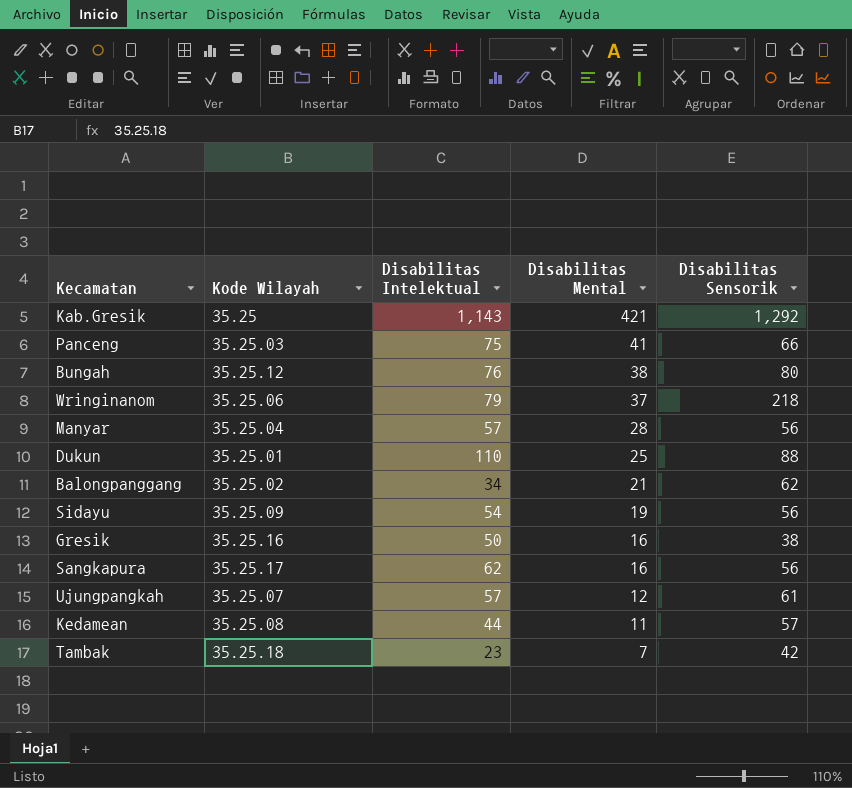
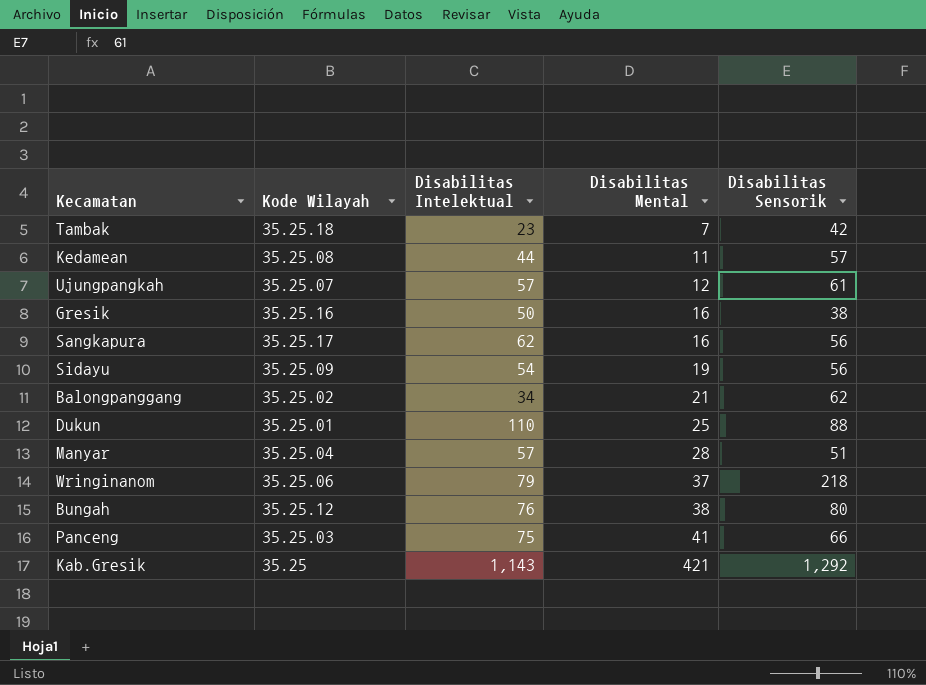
row order: Disabilitas Mental descending -> Disabilitas Mental ascending
Manyar | Disabilitas Sensorik: 56 -> 51

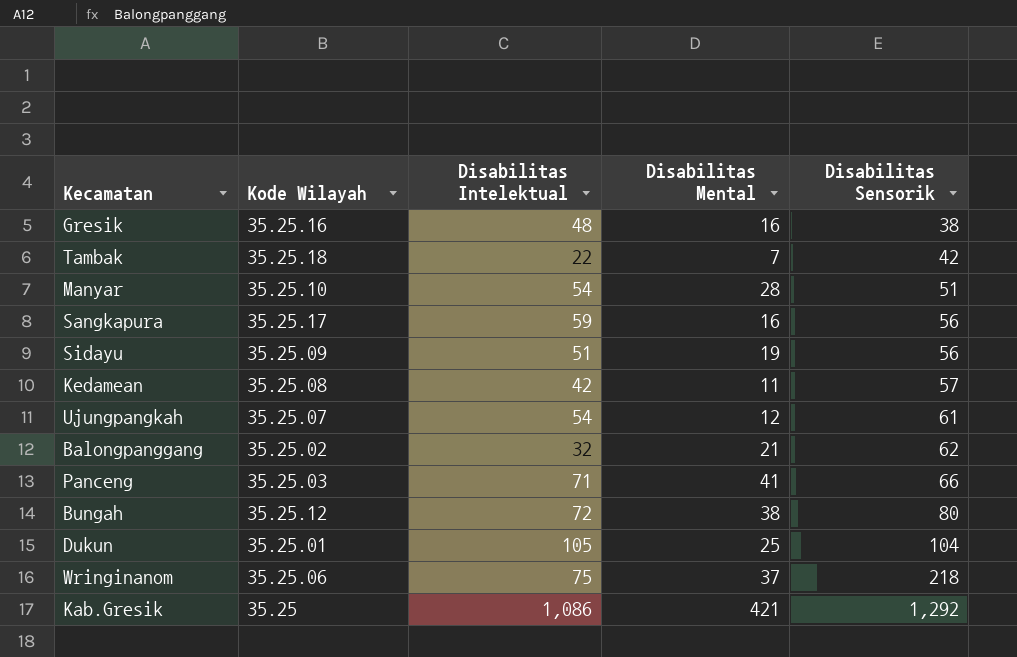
row order: Disabilitas Mental ascending -> Disabilitas Sensorik ascending
Gresik | Disabilitas Intelektual: 50 -> 48
Tambak | Disabilitas Intelektual: 23 -> 22
Manyar | Kode Wilayah: 35.25.04 -> 35.25.10
Manyar | Disabilitas Intelektual: 57 -> 54
Sangkapura | Disabilitas Intelektual: 62 -> 59
Sidayu | Disabilitas Intelektual: 54 -> 51
Kedamean | Disabilitas Intelektual: 44 -> 42
Ujungpangkah | Disabilitas Intelektual: 57 -> 54
Balongpanggang | Disabilitas Intelektual: 34 -> 32
Panceng | Disabilitas Intelektual: 75 -> 71
Bungah | Disabilitas Intelektual: 76 -> 72
Dukun | Disabilitas Intelektual: 110 -> 105
Dukun | Disabilitas Sensorik: 88 -> 104
Wringinanom | Disabilitas Intelektual: 79 -> 75
Kab.Gresik | Disabilitas Intelektual: 1,143 -> 1,086

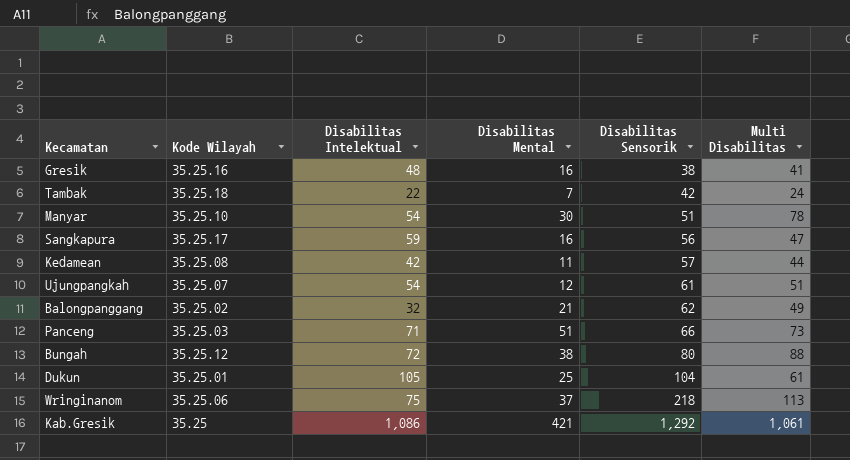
column Multi Disabilitas | position: none -> 6
row Sidayu: 35.25.09 | 51 | 19 | 56 -> none
Manyar | Disabilitas Mental: 28 -> 30
Panceng | Disabilitas Mental: 41 -> 51

